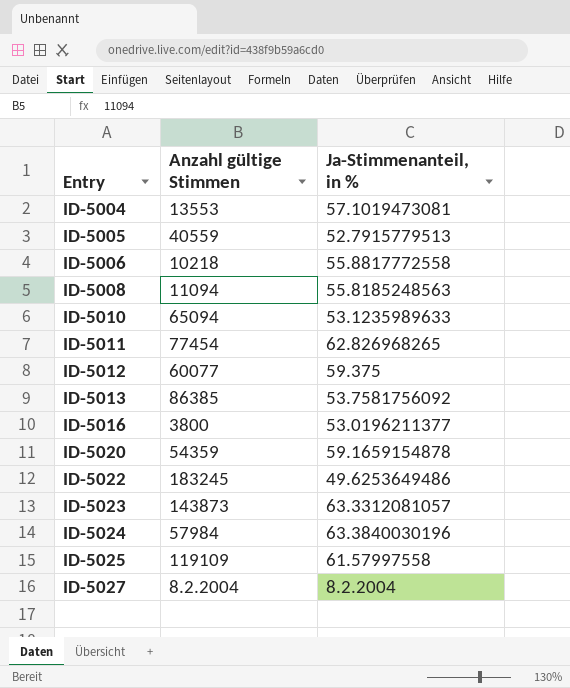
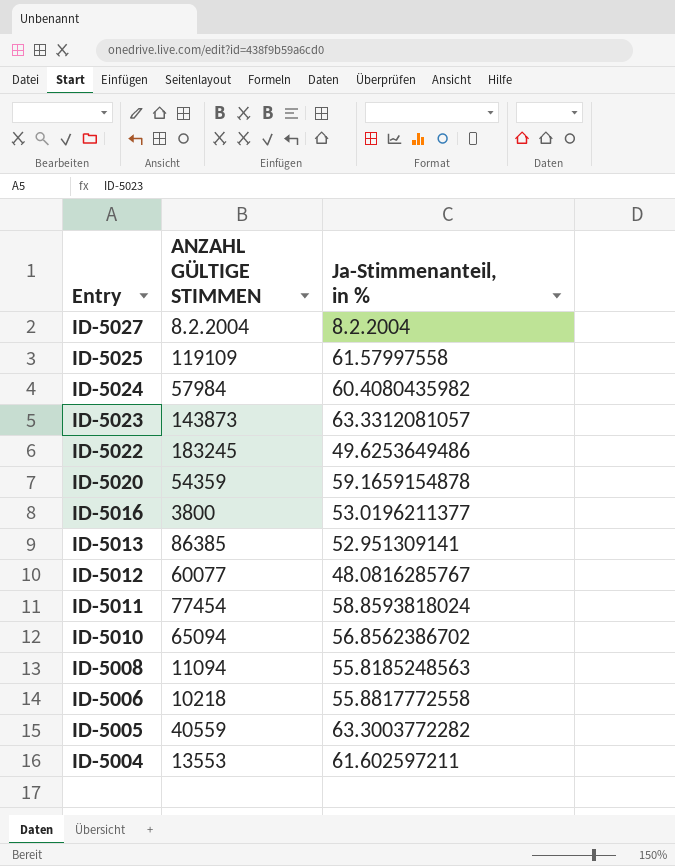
row order: Entry ascending -> Entry descending
column name: Anzahl gültige Stimmen -> ANZAHL GÜLTIGE STIMMEN
ID-5024 | Ja-Stimmenanteil, in %: 63.3840030196 -> 60.4080435982
ID-5013 | Ja-Stimmenanteil, in %: 53.7581756092 -> 52.951309141
ID-5012 | Ja-Stimmenanteil, in %: 59.375 -> 48.0816285767
ID-5011 | Ja-Stimmenanteil, in %: 62.826968265 -> 58.8593818024
ID-5010 | Ja-Stimmenanteil, in %: 53.1235989633 -> 56.8562386702
ID-5005 | Ja-Stimmenanteil, in %: 52.7915779513 -> 63.3003772282
ID-5004 | Ja-Stimmenanteil, in %: 57.1019473081 -> 61.602597211

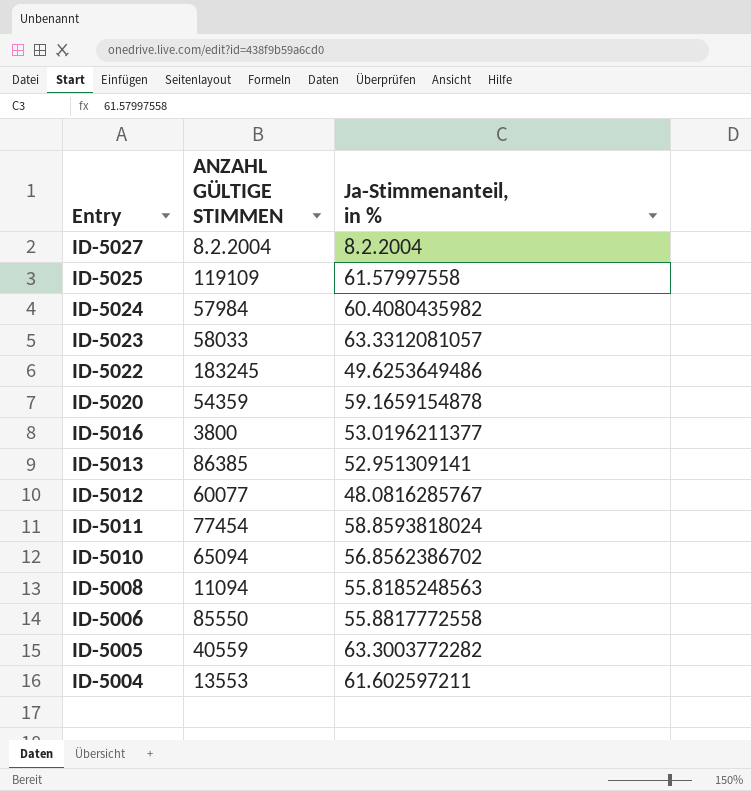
ID-5023 | ANZAHL GÜLTIGE STIMMEN: 143873 -> 58033
ID-5006 | ANZAHL GÜLTIGE STIMMEN: 10218 -> 85550

